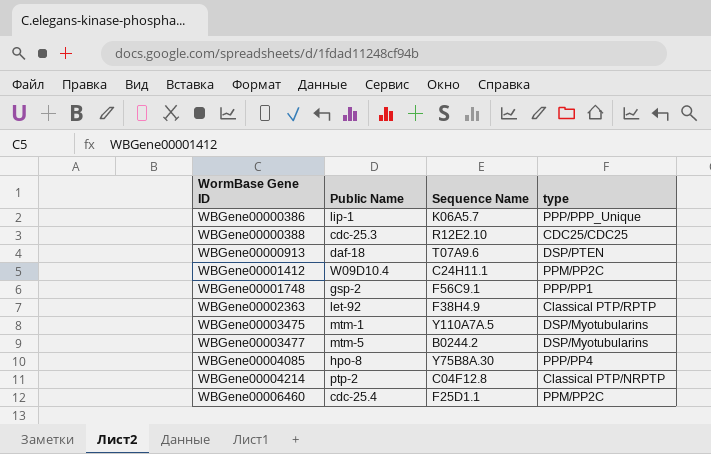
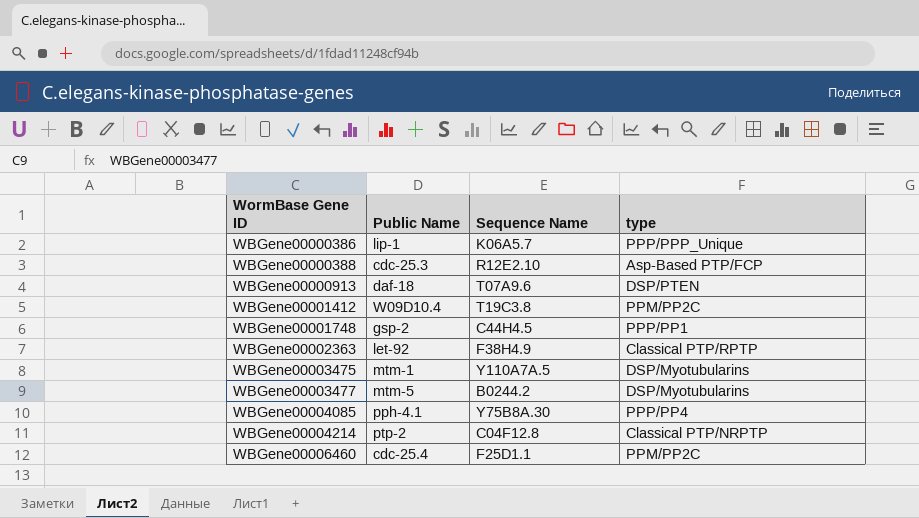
WBGene00000388 | type: CDC25/CDC25 -> Asp-Based PTP/FCP
WBGene00001412 | Sequence Name: C24H11.1 -> T19C3.8
WBGene00001748 | Sequence Name: F56C9.1 -> C44H4.5
WBGene00004085 | Public Name: hpo-8 -> pph-4.1

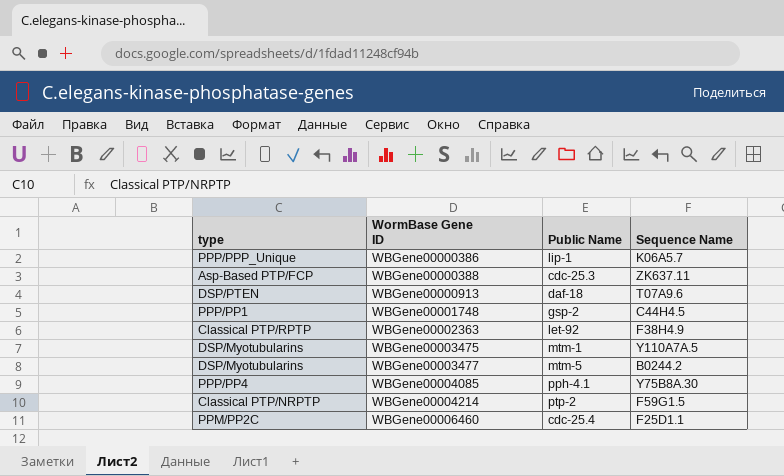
column type | position: 4 -> 1
row WBGene00001412: W09D10.4 | T19C3.8 | PPM/PP2C -> none
WBGene00000388 | Sequence Name: R12E2.10 -> ZK637.11
WBGene00004214 | Sequence Name: C04F12.8 -> F59G1.5

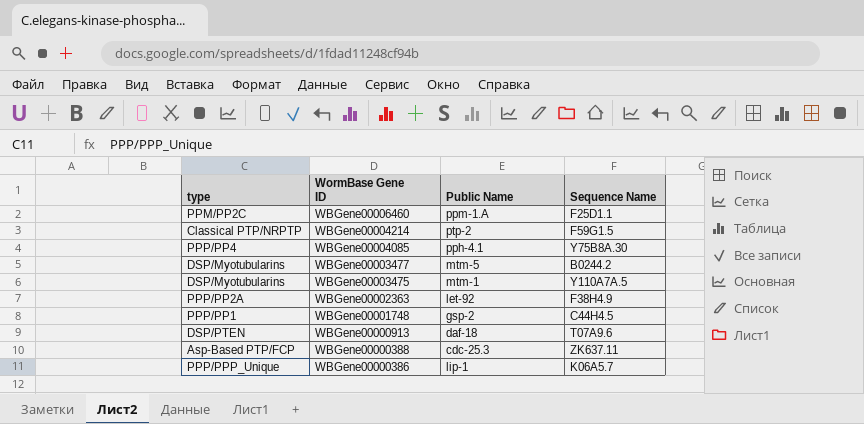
row order: WormBase Gene ID ascending -> WormBase Gene ID descending
WBGene00006460 | Public Name: cdc-25.4 -> ppm-1.A
WBGene00002363 | type: Classical PTP/RPTP -> PPP/PP2A

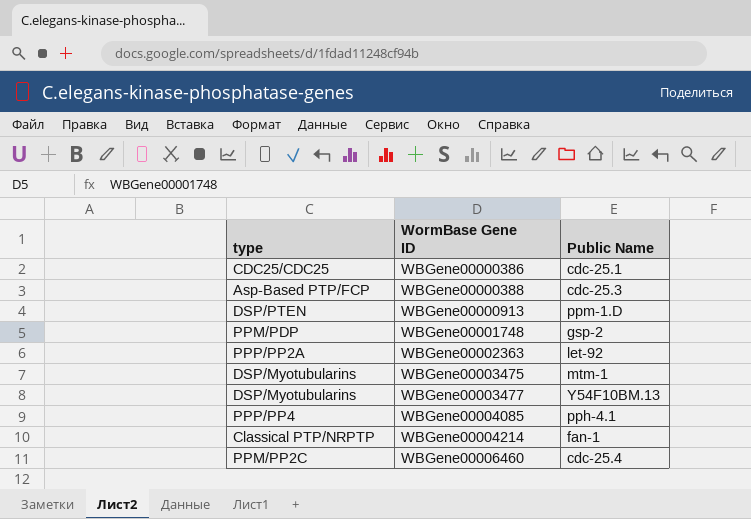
row order: WormBase Gene ID descending -> WormBase Gene ID ascending
column Sequence Name | position: 4 -> none
WBGene00000386 | type: PPP/PPP_Unique -> CDC25/CDC25
WBGene00000386 | Public Name: lip-1 -> cdc-25.1
WBGene00000913 | Public Name: daf-18 -> ppm-1.D
WBGene00001748 | type: PPP/PP1 -> PPM/PDP
WBGene00003477 | Public Name: mtm-5 -> Y54F10BM.13
WBGene00004214 | Public Name: ptp-2 -> fan-1
WBGene00006460 | Public Name: ppm-1.A -> cdc-25.4

